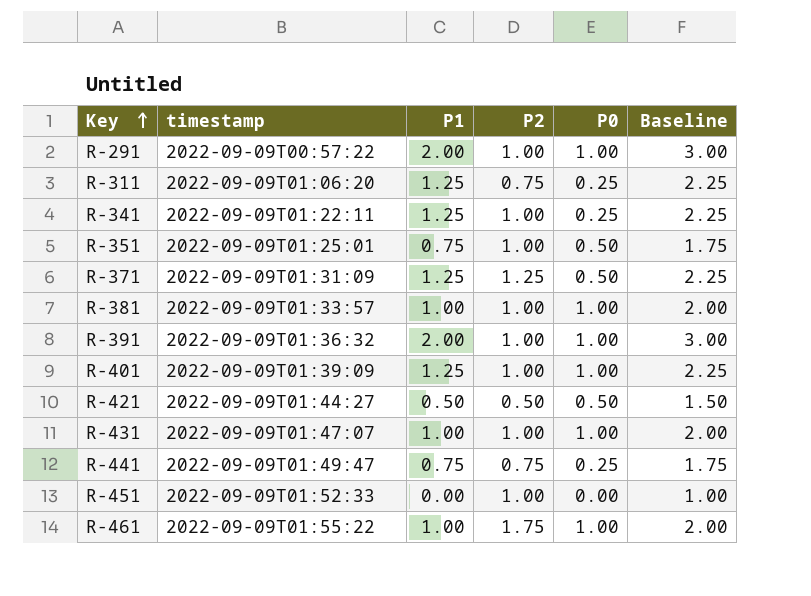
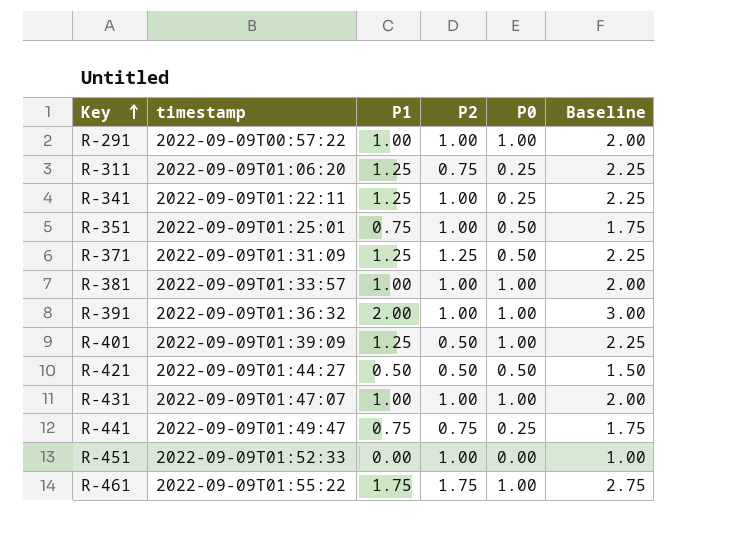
R-291 | P1: 2.00 -> 1.00
R-291 | Baseline: 3.00 -> 2.00
R-401 | P2: 1.00 -> 0.50
R-461 | P1: 1.00 -> 1.75
R-461 | Baseline: 2.00 -> 2.75

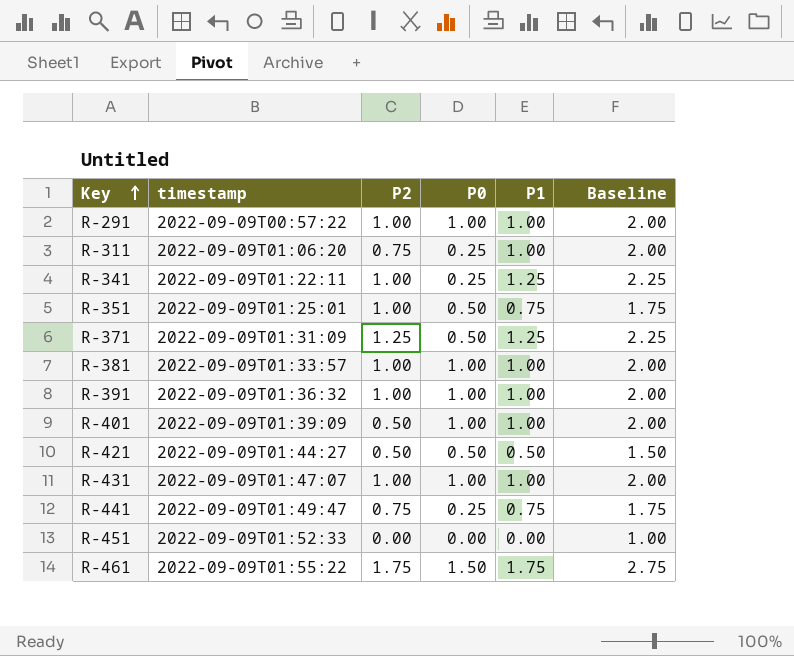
column P1 | position: 3 -> 5
R-311 | P1: 1.25 -> 1.00
R-311 | Baseline: 2.25 -> 2.00
R-391 | P1: 2.00 -> 1.00
R-391 | Baseline: 3.00 -> 2.00
R-401 | P1: 1.25 -> 1.00
R-401 | Baseline: 2.25 -> 2.00
R-451 | P2: 1.00 -> 0.00
R-461 | P0: 1.00 -> 1.50

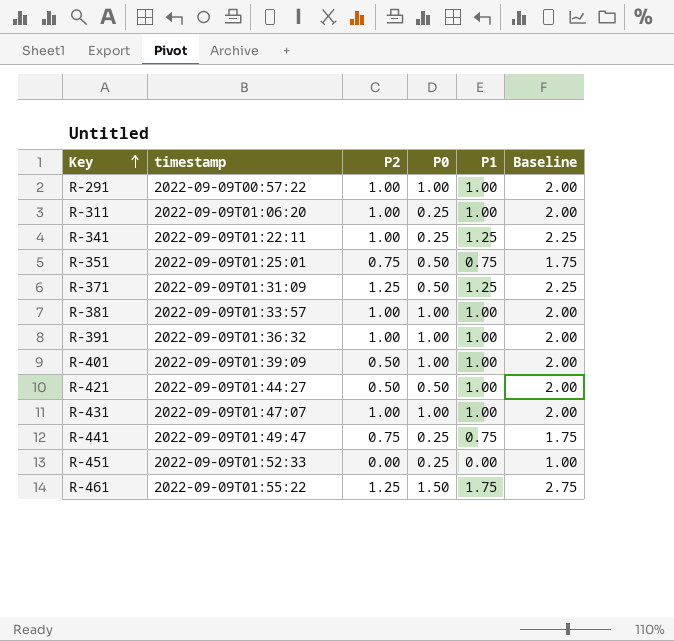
R-311 | P2: 0.75 -> 1.00
R-351 | P2: 1.00 -> 0.75
R-421 | P1: 0.50 -> 1.00
R-421 | Baseline: 1.50 -> 2.00
R-451 | P0: 0.00 -> 0.25
R-461 | P2: 1.75 -> 1.25

